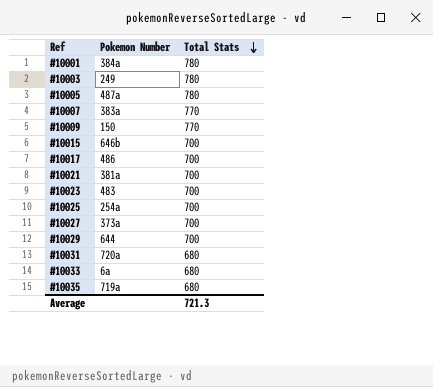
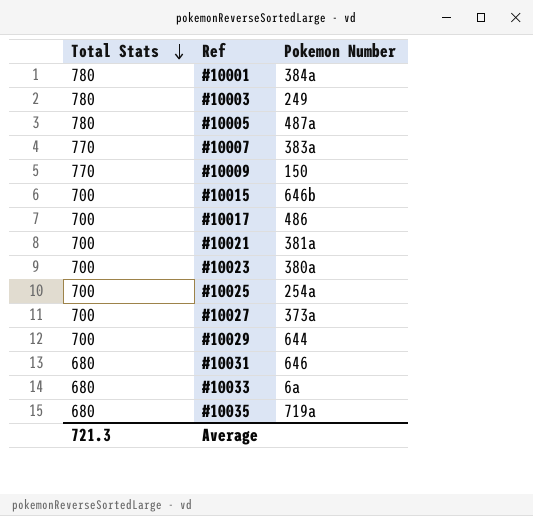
column Total Stats | position: 3 -> 1
#10023 | Pokemon Number: 483 -> 380a
#10031 | Pokemon Number: 720a -> 646

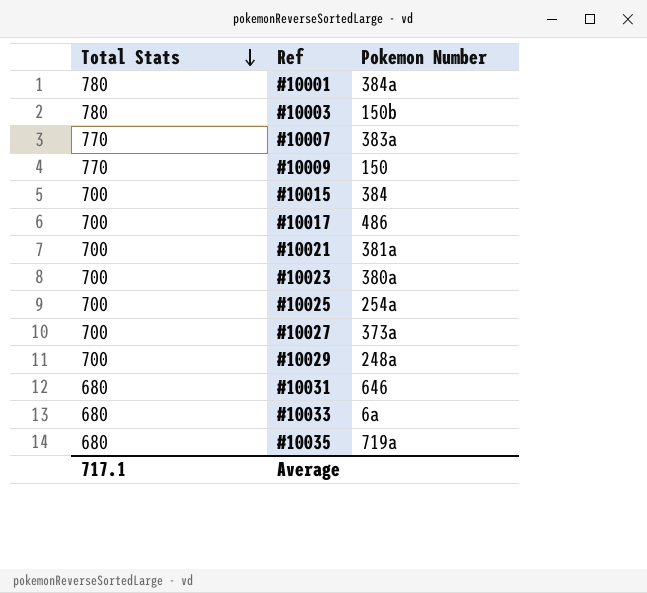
row #10005: 780 | 487a -> none
#10003 | Pokemon Number: 249 -> 150b
#10015 | Pokemon Number: 646b -> 384
#10029 | Pokemon Number: 644 -> 248a
Average | Total Stats: 721.3 -> 717.1

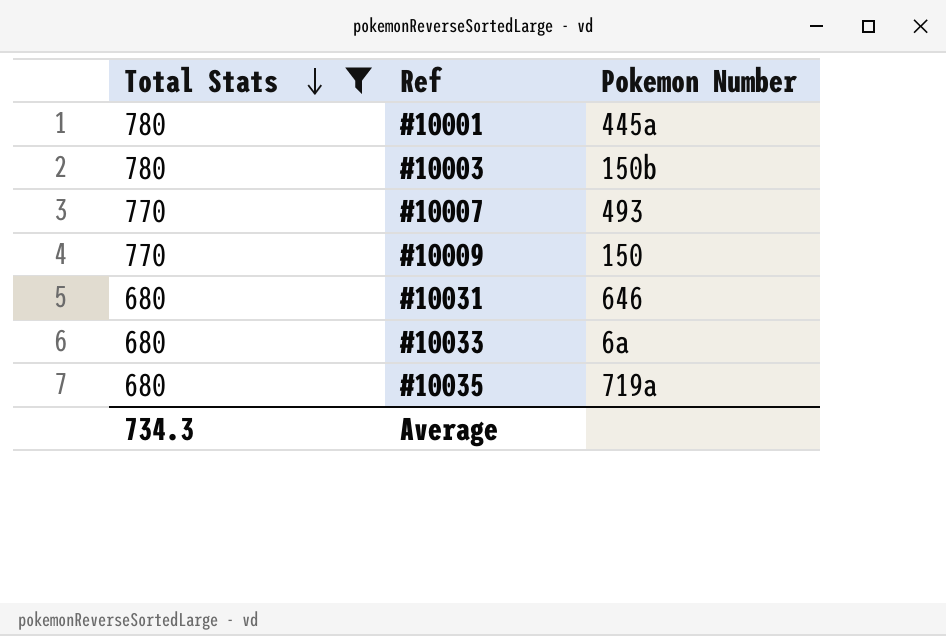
filter: none -> Total Stats != 700
#10001 | Pokemon Number: 384a -> 445a
#10007 | Pokemon Number: 383a -> 493
Average | Total Stats: 717.1 -> 734.3

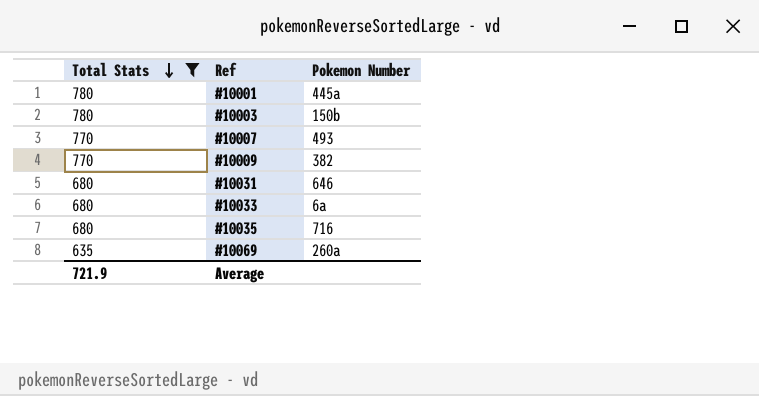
#10009 | Pokemon Number: 150 -> 382
#10035 | Pokemon Number: 719a -> 716
row #10069: none -> 635 | 260a
Average | Total Stats: 734.3 -> 721.9

